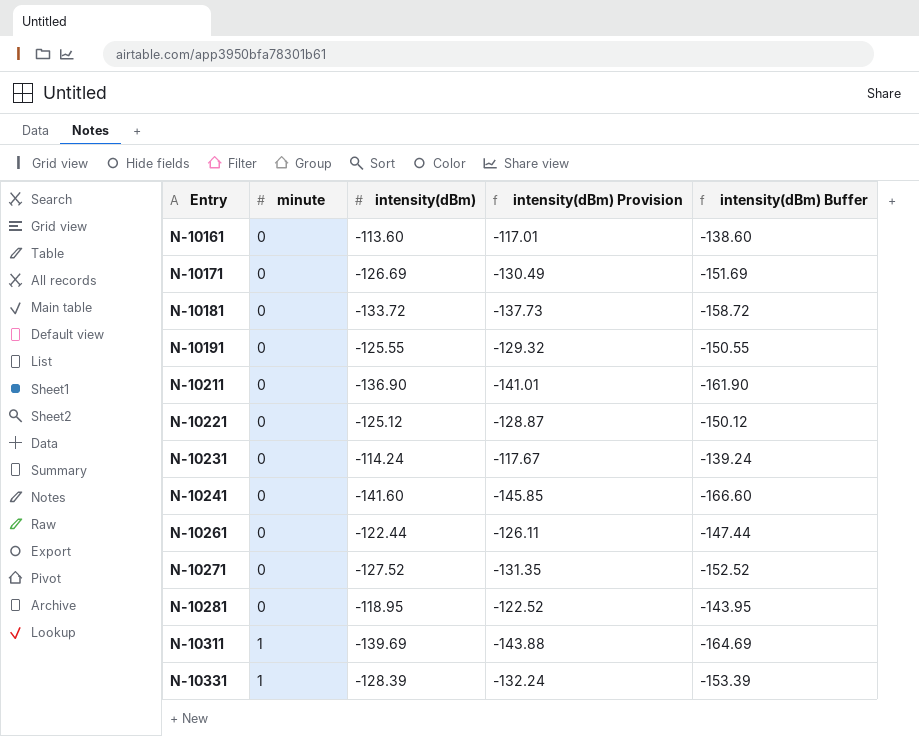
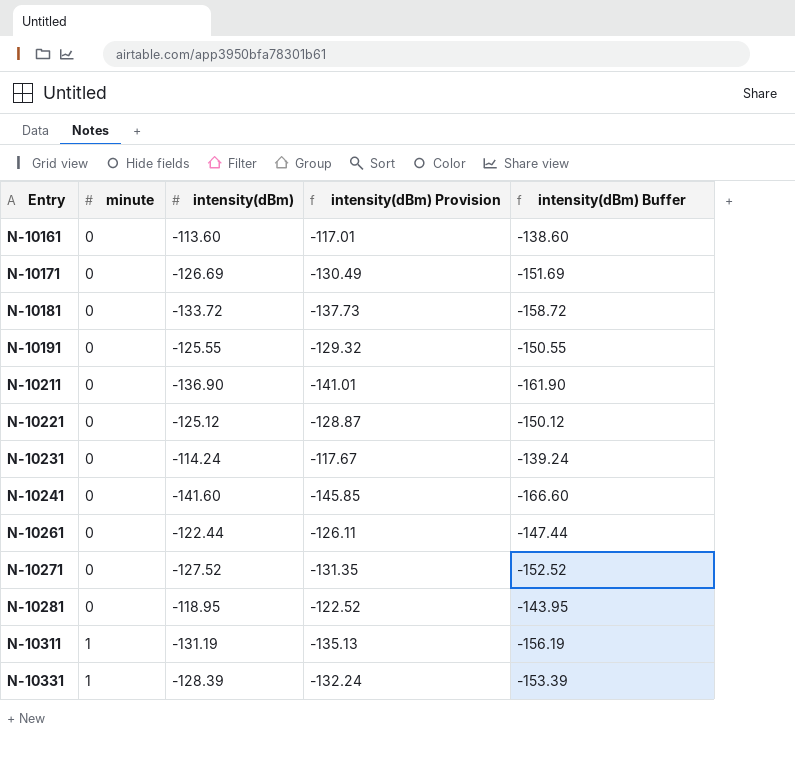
N-10311 | intensity(dBm): -139.69 -> -131.19
N-10311 | intensity(dBm) Provision: -143.88 -> -135.13
N-10311 | intensity(dBm) Buffer: -164.69 -> -156.19

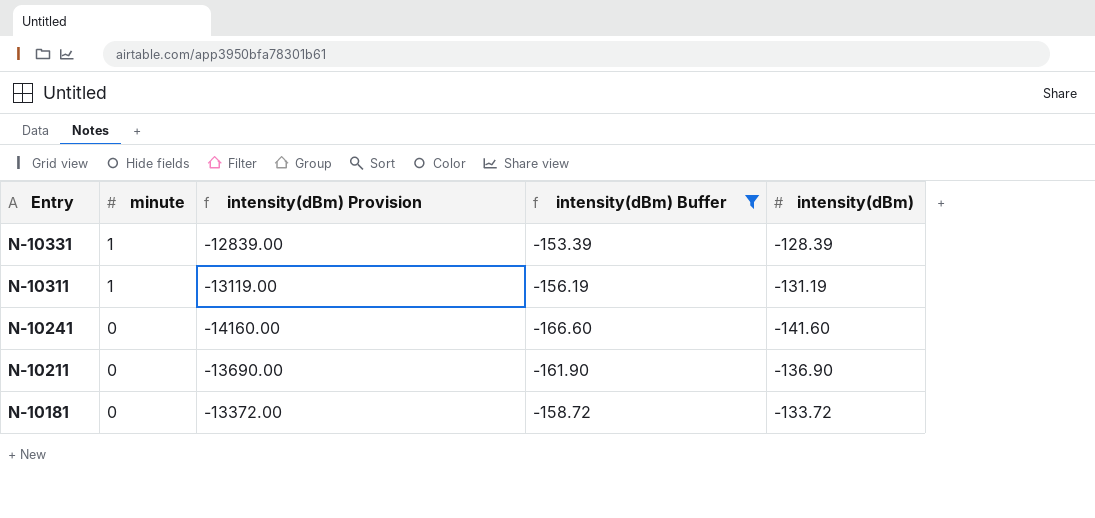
filter: none -> intensity(dBm) Buffer <= -153.39
row order: Entry ascending -> Entry descending
column intensity(dBm) Provision | formula: [intensity(dBm)] * 1.03 -> [intensity(dBm)] * 100
column intensity(dBm) | position: 3 -> 5

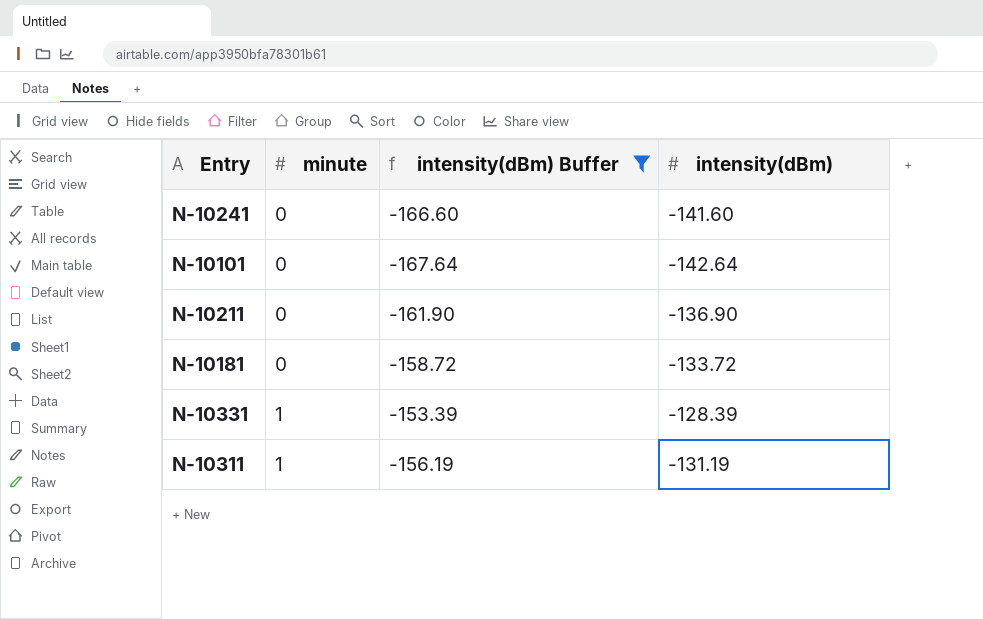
row order: Entry descending -> minute ascending
column intensity(dBm) Provision | formula: [intensity(dBm)] * 100 -> none
row N-10101: none -> 0 | -167.64 | -142.64

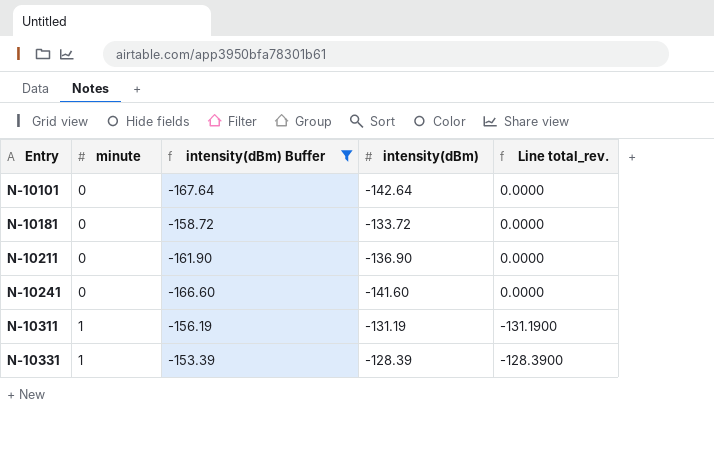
row order: minute ascending -> Entry ascending
column Line total_rev. | formula: none -> [minute] * [intensity(dBm)]

